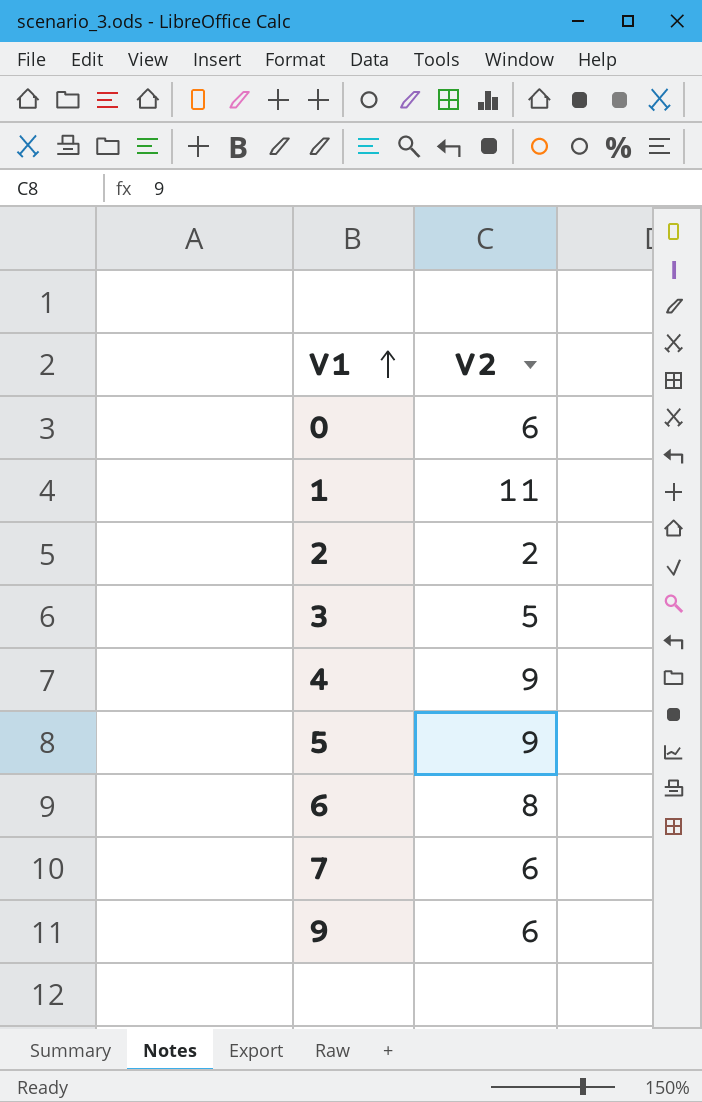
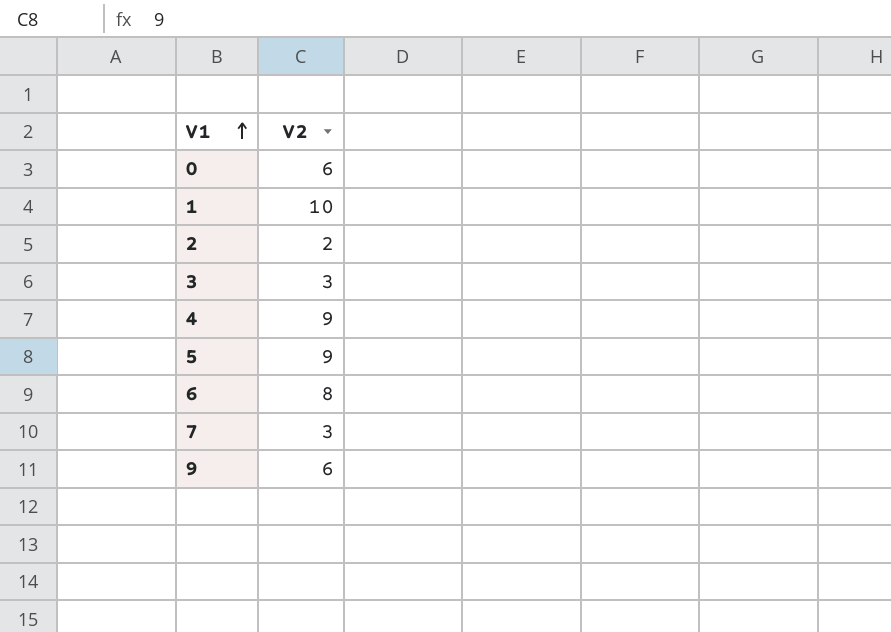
1 | V2: 11 -> 10
3 | V2: 5 -> 3
7 | V2: 6 -> 3

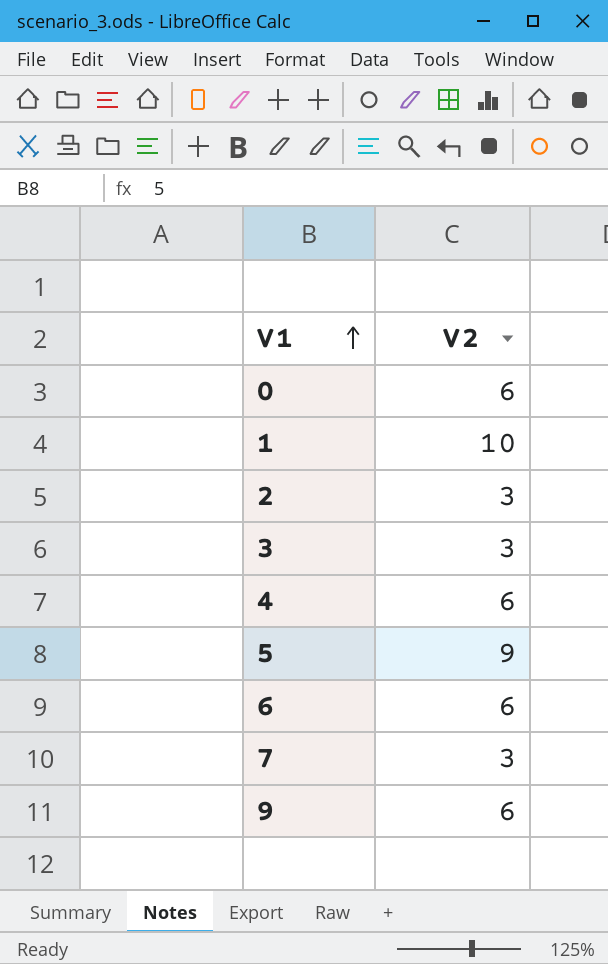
2 | V2: 2 -> 3
4 | V2: 9 -> 6
6 | V2: 8 -> 6

